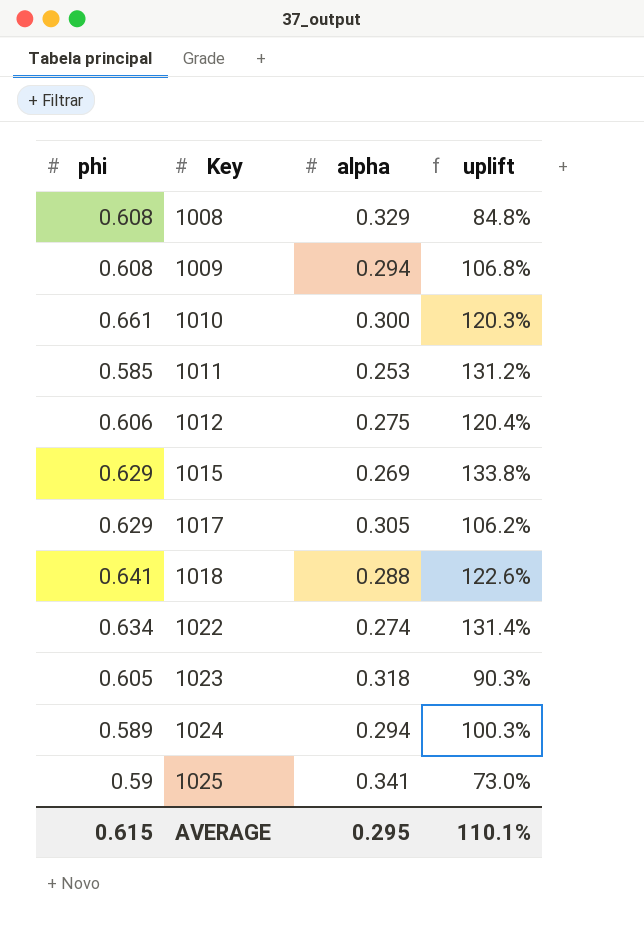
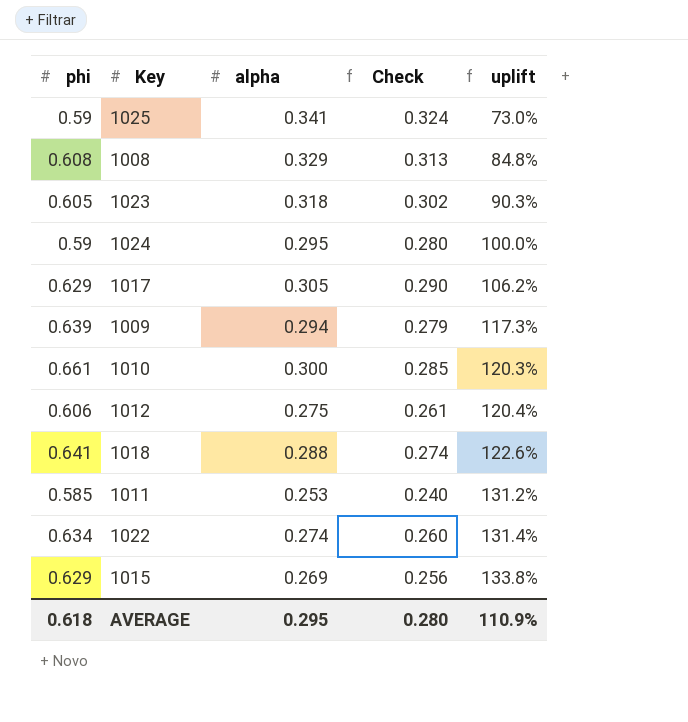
row order: Key ascending -> uplift ascending
column Check | formula: none -> [alpha] * 0.95
1024 | phi: 0.589 -> 0.59
1024 | alpha: 0.294 -> 0.295
1024 | uplift: 100.3% -> 100.0%
1009 | phi: 0.608 -> 0.639
1009 | uplift: 106.8% -> 117.3%
AVERAGE | phi: 0.615 -> 0.618
AVERAGE | uplift: 110.1% -> 110.9%

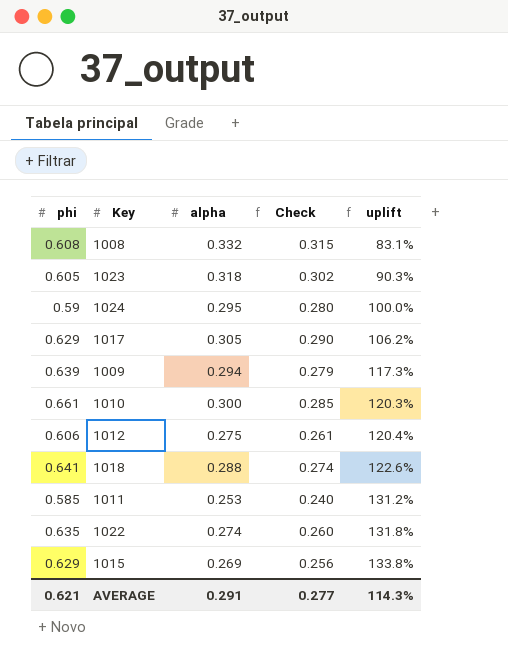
row 1025: 0.59 | 0.341 | 0.324 | 73.0% -> none
1008 | alpha: 0.329 -> 0.332
1008 | Check: 0.313 -> 0.315
1008 | uplift: 84.8% -> 83.1%
1022 | phi: 0.634 -> 0.635
1022 | uplift: 131.4% -> 131.8%
AVERAGE | phi: 0.618 -> 0.621
AVERAGE | alpha: 0.295 -> 0.291
AVERAGE | Check: 0.280 -> 0.277
AVERAGE | uplift: 110.9% -> 114.3%

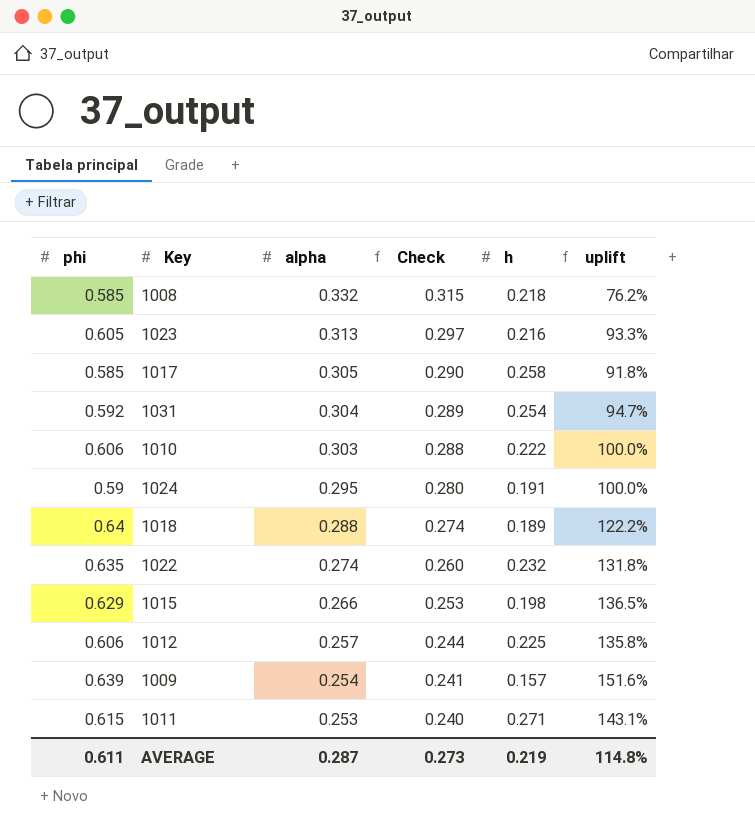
row order: uplift ascending -> alpha descending
column h | position: none -> 5
1008 | phi: 0.608 -> 0.585
1008 | uplift: 83.1% -> 76.2%
1023 | alpha: 0.318 -> 0.313
1023 | Check: 0.302 -> 0.297
1023 | uplift: 90.3% -> 93.3%
1017 | phi: 0.629 -> 0.585
1017 | uplift: 106.2% -> 91.8%
row 1031: none -> 0.592 | 0.304 | 0.289 | 0.254 | 94.7%
1010 | phi: 0.661 -> 0.606
1010 | alpha: 0.300 -> 0.303
1010 | Check: 0.285 -> 0.288
1010 | uplift: 120.3% -> 100.0%
1018 | phi: 0.641 -> 0.64
1018 | uplift: 122.6% -> 122.2%
1015 | alpha: 0.269 -> 0.266
1015 | Check: 0.256 -> 0.253
1015 | uplift: 133.8% -> 136.5%
1012 | alpha: 0.275 -> 0.257
1012 | Check: 0.261 -> 0.244
1012 | uplift: 120.4% -> 135.8%
1009 | alpha: 0.294 -> 0.254
1009 | Check: 0.279 -> 0.241
1009 | uplift: 117.3% -> 151.6%
1011 | phi: 0.585 -> 0.615
1011 | uplift: 131.2% -> 143.1%
AVERAGE | phi: 0.621 -> 0.611
AVERAGE | alpha: 0.291 -> 0.287
AVERAGE | Check: 0.277 -> 0.273
AVERAGE | uplift: 114.3% -> 114.8%

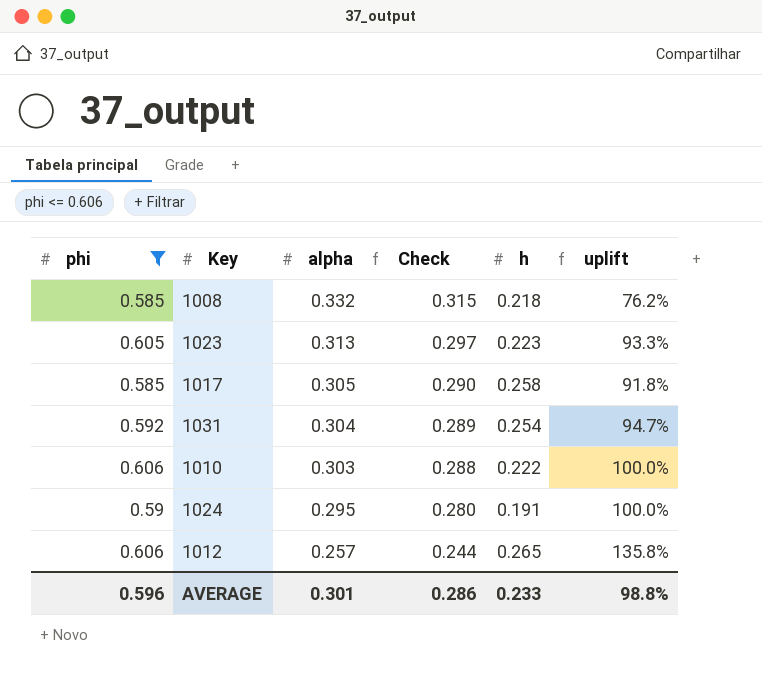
filter: none -> phi <= 0.606
1023 | h: 0.216 -> 0.223
1012 | h: 0.225 -> 0.265
AVERAGE | phi: 0.611 -> 0.596
AVERAGE | alpha: 0.287 -> 0.301
AVERAGE | Check: 0.273 -> 0.286
AVERAGE | h: 0.219 -> 0.233
AVERAGE | uplift: 114.8% -> 98.8%

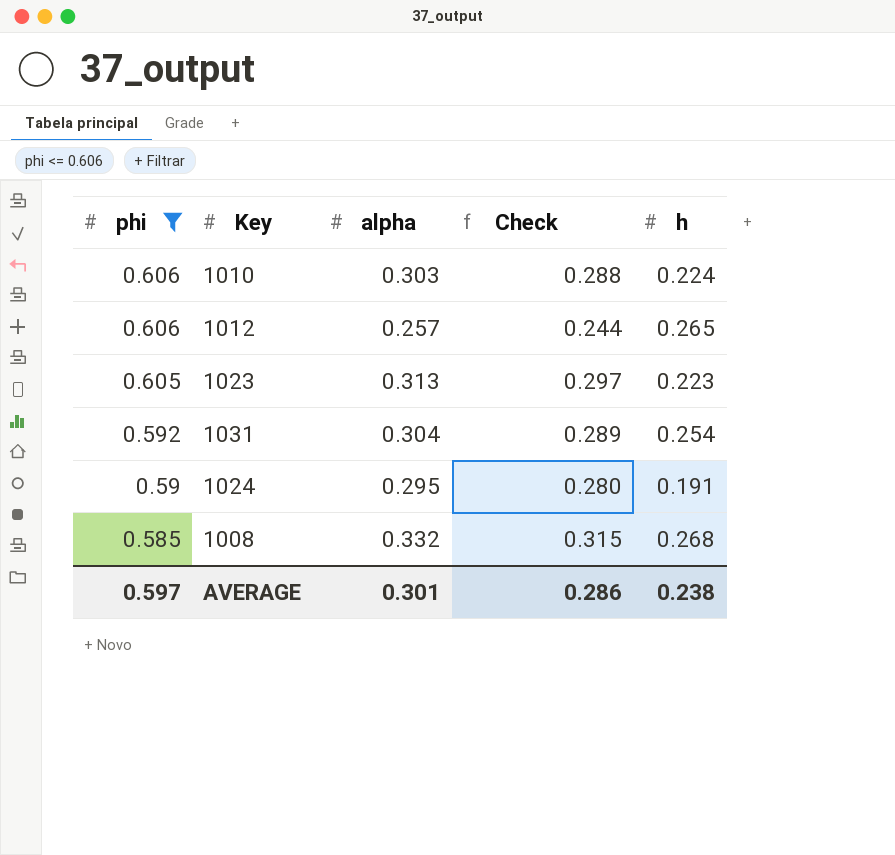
row order: alpha descending -> phi descending
column uplift | formula: ([phi] - [alpha]) / [alpha] -> none
row 1017: 0.585 | 0.305 | 0.290 | 0.258 | 91.8% -> none
1010 | h: 0.222 -> 0.224
1008 | h: 0.218 -> 0.268
AVERAGE | phi: 0.596 -> 0.597
AVERAGE | h: 0.233 -> 0.238

